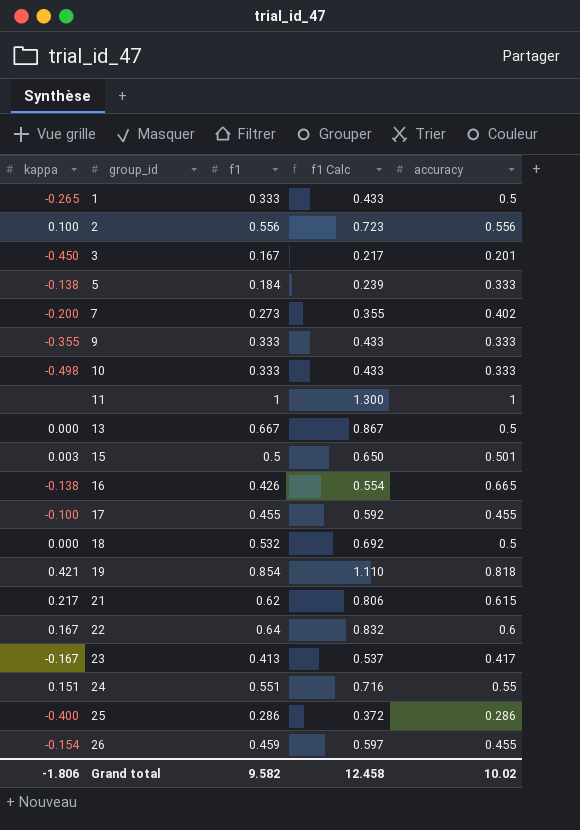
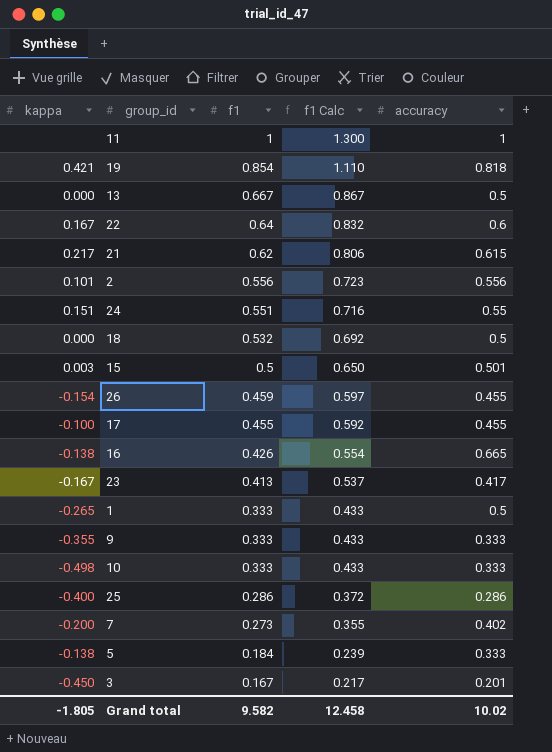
row order: group_id ascending -> f1 descending
2 | kappa: 0.100 -> 0.101
Grand total | kappa: -1.806 -> -1.805

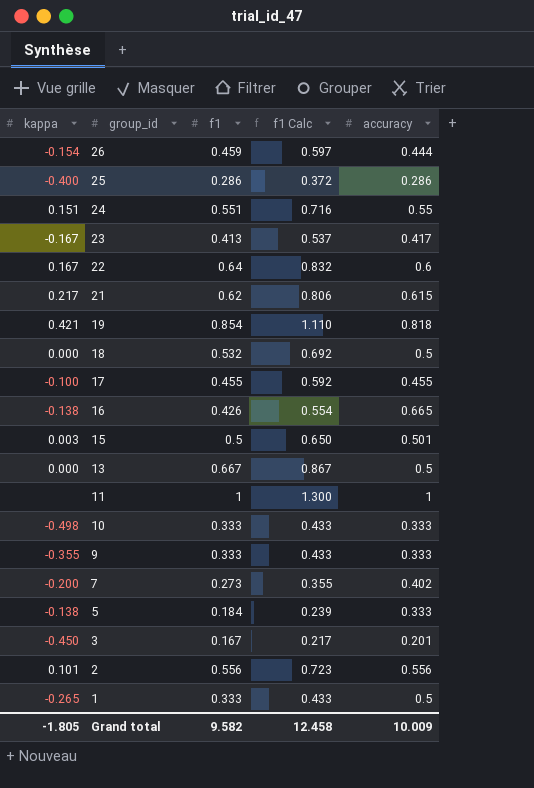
row order: f1 descending -> group_id descending
26 | accuracy: 0.455 -> 0.444
Grand total | accuracy: 10.02 -> 10.009

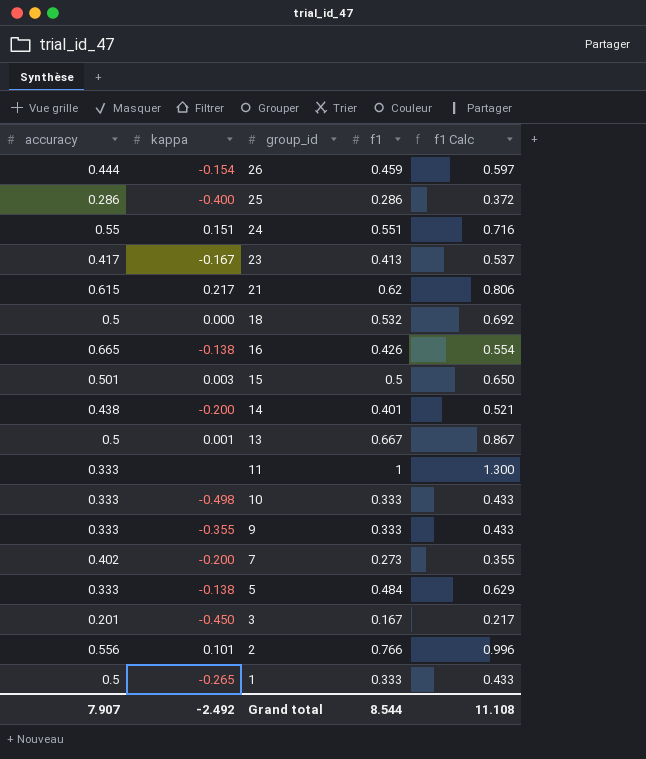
column accuracy | position: 5 -> 1
row 22: 0.167 | 0.64 | 0.832 | 0.6 -> none
row 19: 0.421 | 0.854 | 1.110 | 0.818 -> none
row 17: -0.100 | 0.455 | 0.592 | 0.455 -> none
row 14: none -> 0.438 | -0.200 | 0.401 | 0.521
13 | kappa: 0.000 -> 0.001
11 | accuracy: 1 -> 0.333
5 | f1: 0.184 -> 0.484
5 | f1 Calc: 0.239 -> 0.629
2 | f1: 0.556 -> 0.766
2 | f1 Calc: 0.723 -> 0.996
Grand total | accuracy: 10.009 -> 7.907
Grand total | kappa: -1.805 -> -2.492
Grand total | f1: 9.582 -> 8.544
Grand total | f1 Calc: 12.458 -> 11.108

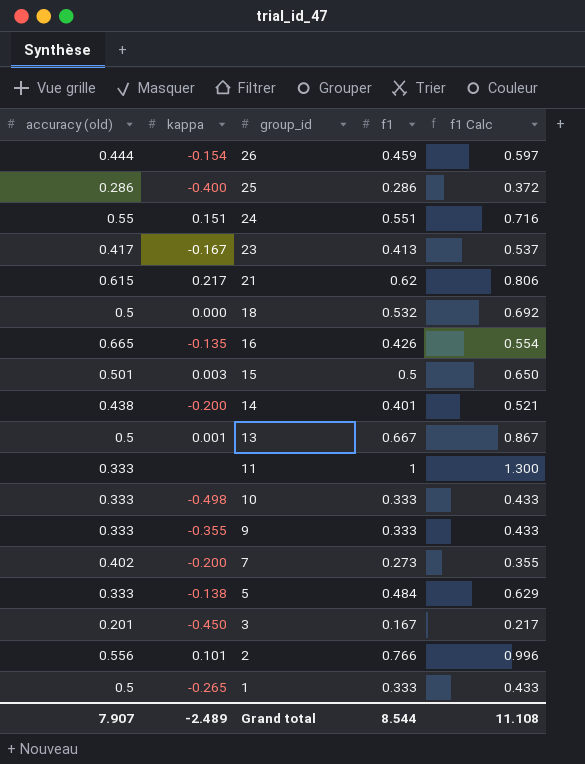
column name: accuracy -> accuracy (old)
16 | kappa: -0.138 -> -0.135
Grand total | kappa: -2.492 -> -2.489

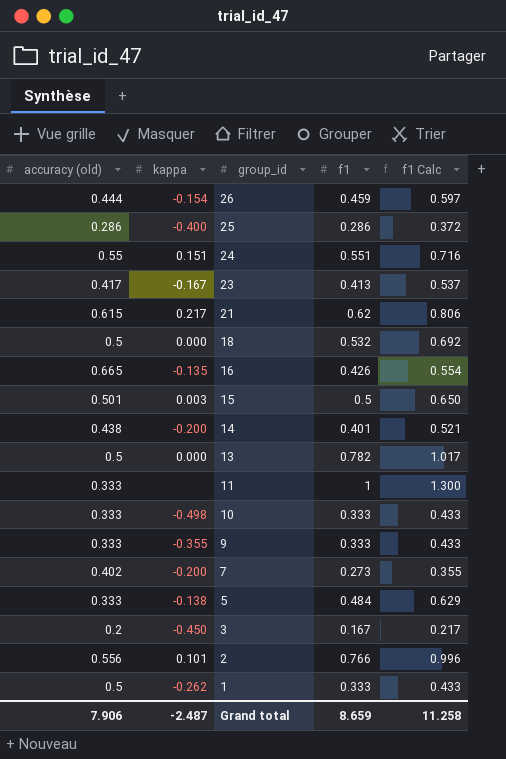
13 | kappa: 0.001 -> 0.000
13 | f1: 0.667 -> 0.782
13 | f1 Calc: 0.867 -> 1.017
3 | accuracy (old): 0.201 -> 0.2
1 | kappa: -0.265 -> -0.262
Grand total | accuracy (old): 7.907 -> 7.906
Grand total | kappa: -2.489 -> -2.487
Grand total | f1: 8.544 -> 8.659
Grand total | f1 Calc: 11.108 -> 11.258

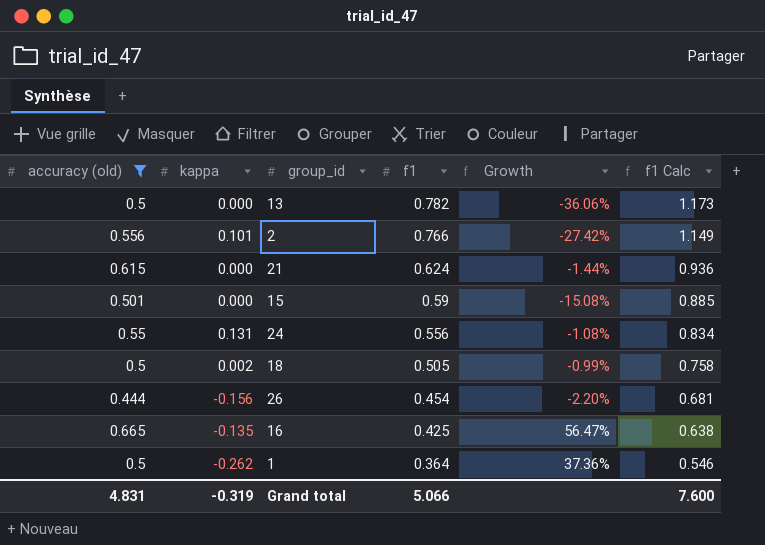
filter: none -> accuracy (old) >= 0.444
row order: group_id descending -> f1 descending
column Growth | formula: none -> ([accuracy (old)] - [f1]) / [f1]
column f1 Calc | formula: [f1] * 1.3 -> [f1] * 1.5
21 | kappa: 0.217 -> 0.000
21 | f1: 0.62 -> 0.624
15 | kappa: 0.003 -> 0.000
15 | f1: 0.5 -> 0.59
24 | kappa: 0.151 -> 0.131
24 | f1: 0.551 -> 0.556
18 | kappa: 0.000 -> 0.002
18 | f1: 0.532 -> 0.505
26 | kappa: -0.154 -> -0.156
26 | f1: 0.459 -> 0.454
16 | f1: 0.426 -> 0.425
1 | f1: 0.333 -> 0.364
Grand total | accuracy (old): 7.906 -> 4.831
Grand total | kappa: -2.487 -> -0.319
Grand total | f1: 8.659 -> 5.066
Grand total | f1 Calc: 11.258 -> 7.600

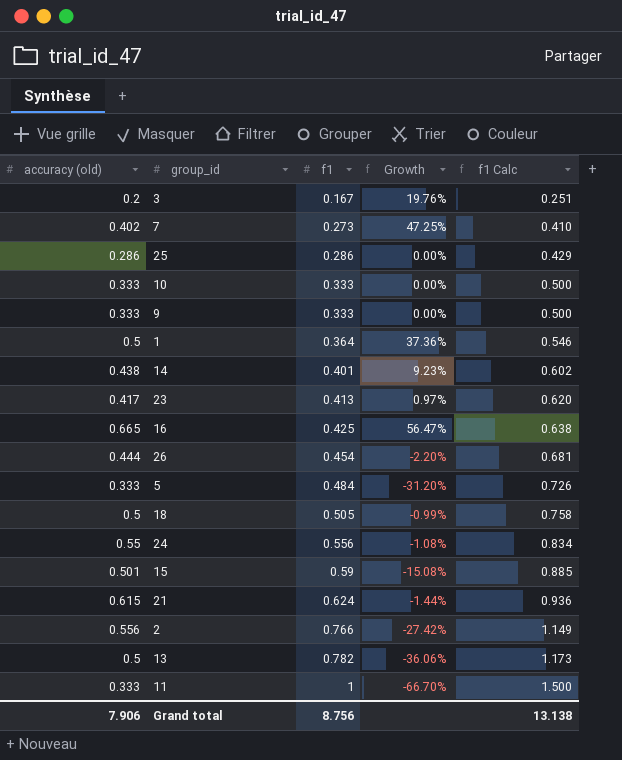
filter: accuracy (old) >= 0.444 -> none
row order: f1 descending -> f1 ascending
column kappa | position: 2 -> none
Grand total | accuracy (old): 4.831 -> 7.906
Grand total | f1: 5.066 -> 8.756
Grand total | f1 Calc: 7.600 -> 13.138

